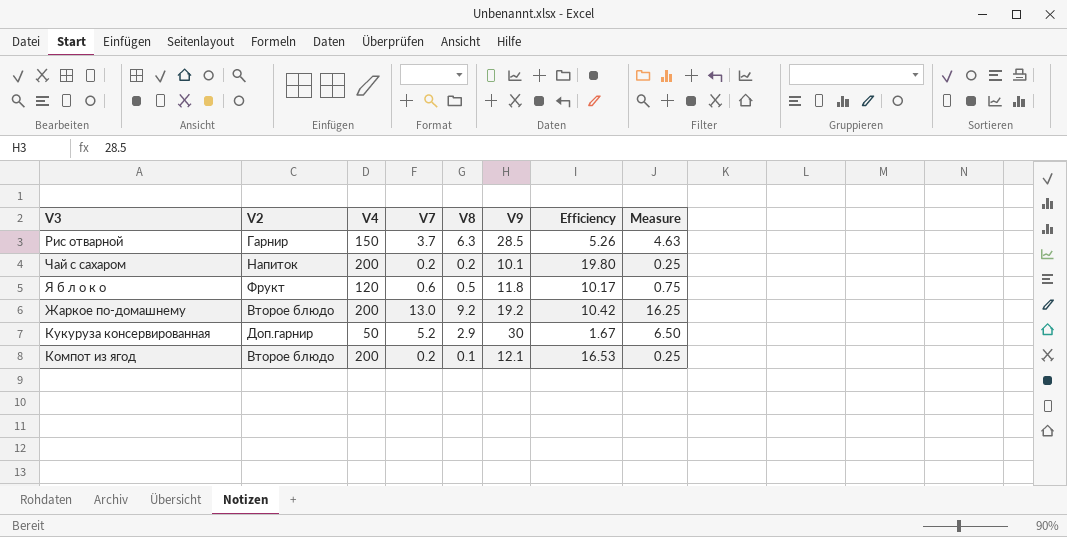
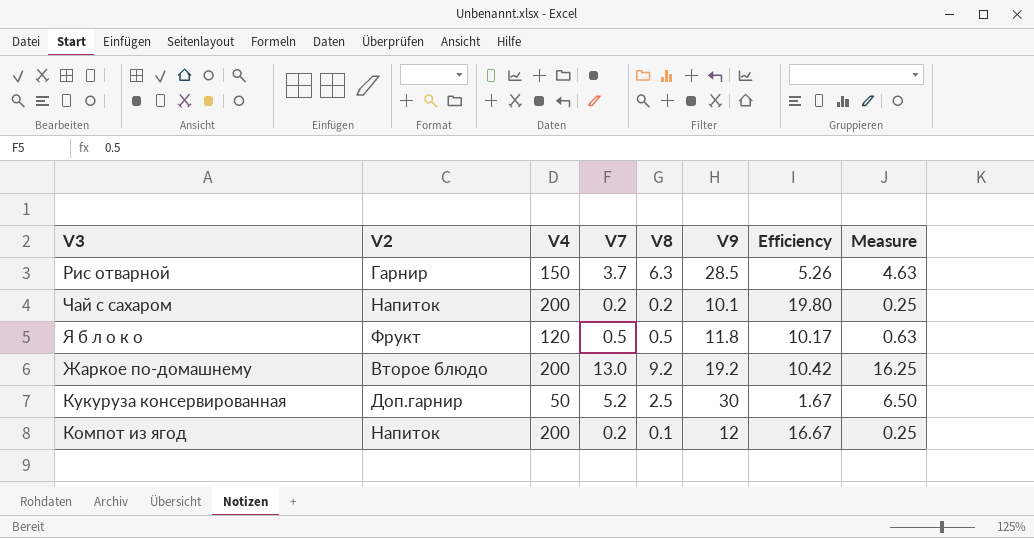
Я б л о к о | V7: 0.6 -> 0.5
Я б л о к о | Measure: 0.75 -> 0.63
Кукуруза консервированная | V8: 2.9 -> 2.5
Компот из ягод | V2: Второе блюдо -> Напиток
Компот из ягод | V9: 12.1 -> 12
Компот из ягод | Efficiency: 16.53 -> 16.67

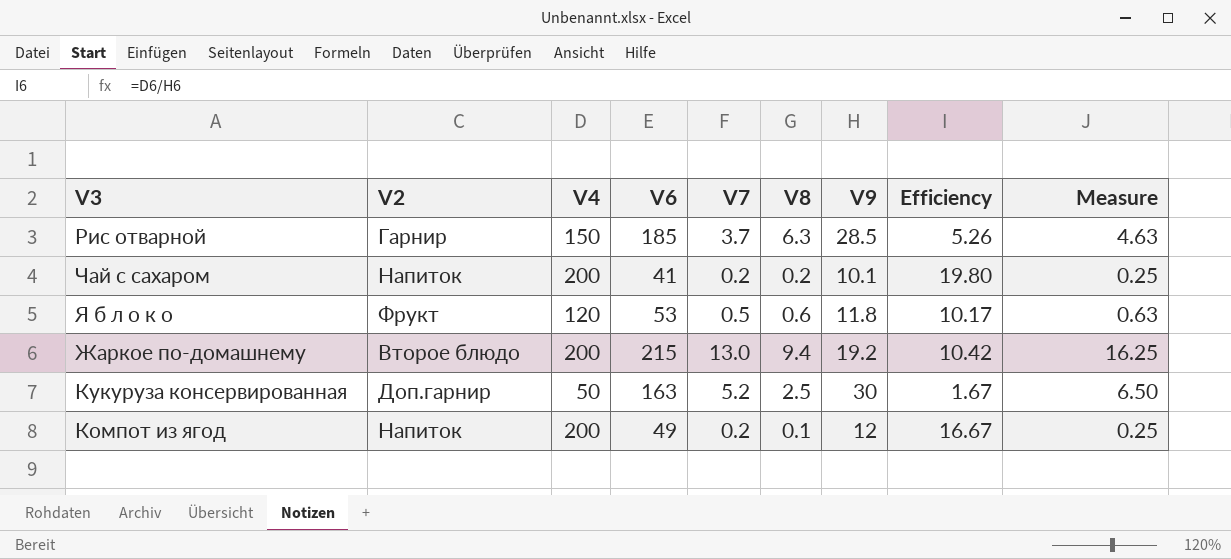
column V6 | position: none -> 4
Я б л о к о | V8: 0.5 -> 0.6
Жаркое по-домашнему | V8: 9.2 -> 9.4

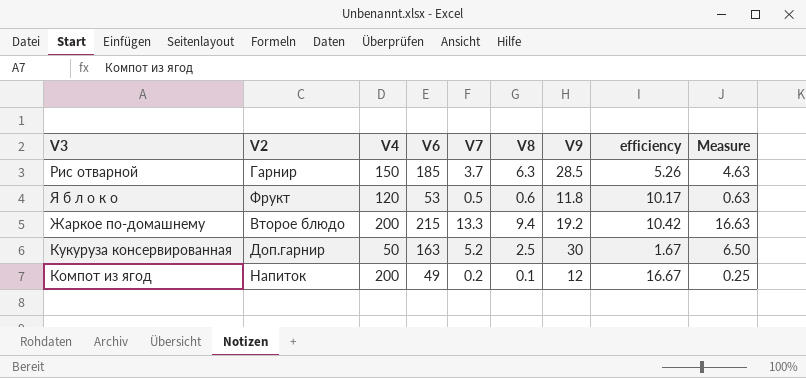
column name: Efficiency -> efficiency
row Чай с сахаром: Напиток | 200 | 41 | 0.2 | 0.2 | 10.1 | 19.80 | 0.25 -> none
Жаркое по-домашнему | V7: 13.0 -> 13.3
Жаркое по-домашнему | Measure: 16.25 -> 16.63

